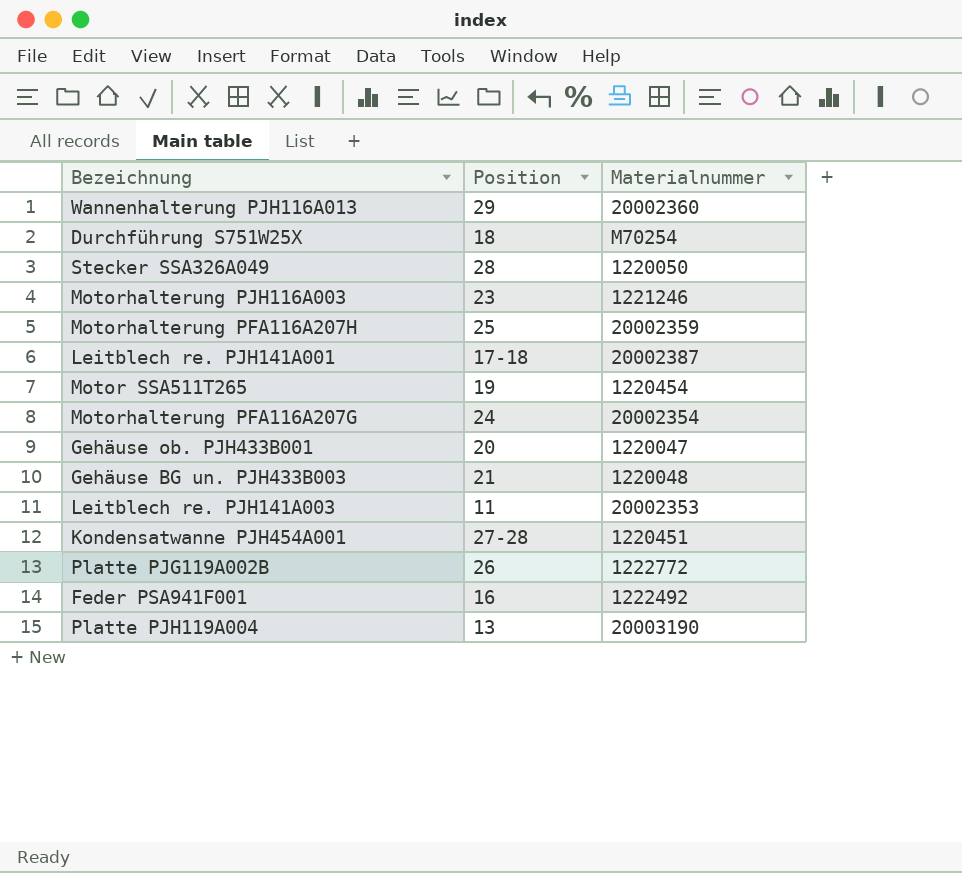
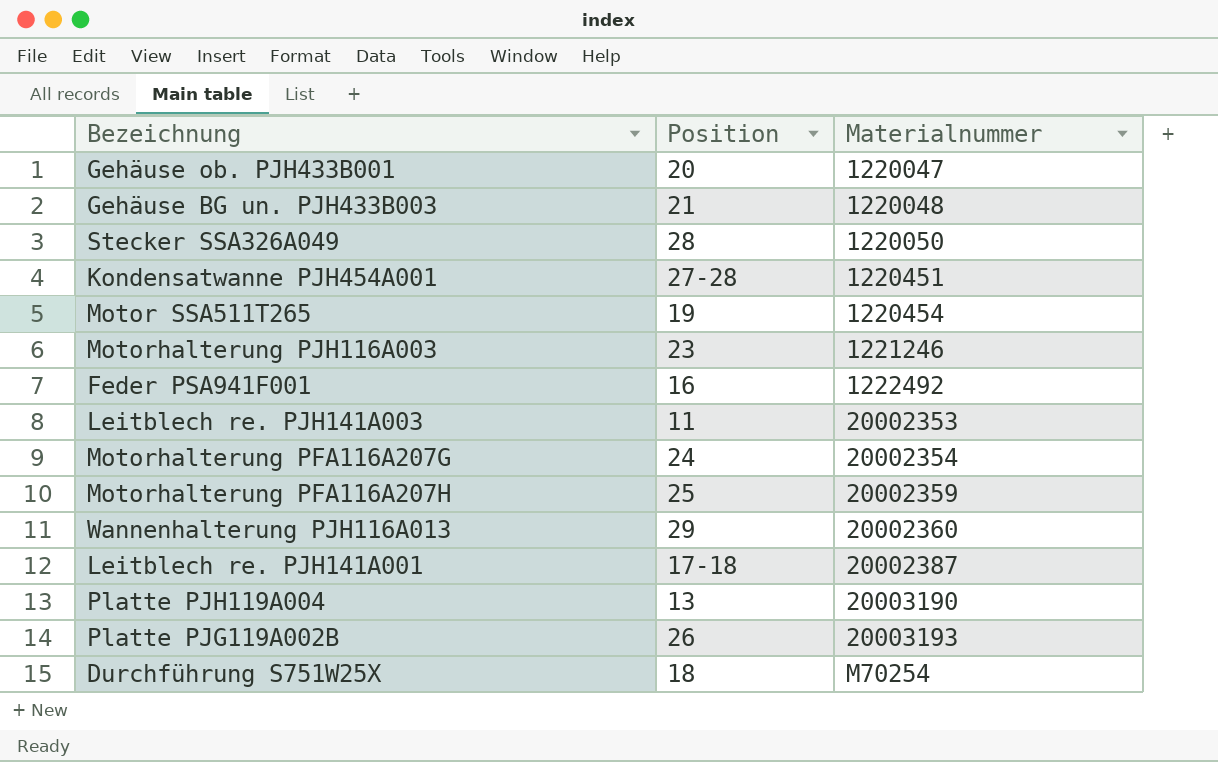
row order: none -> Materialnummer ascending
Platte PJG119A002B | Materialnummer: 1222772 -> 20003193

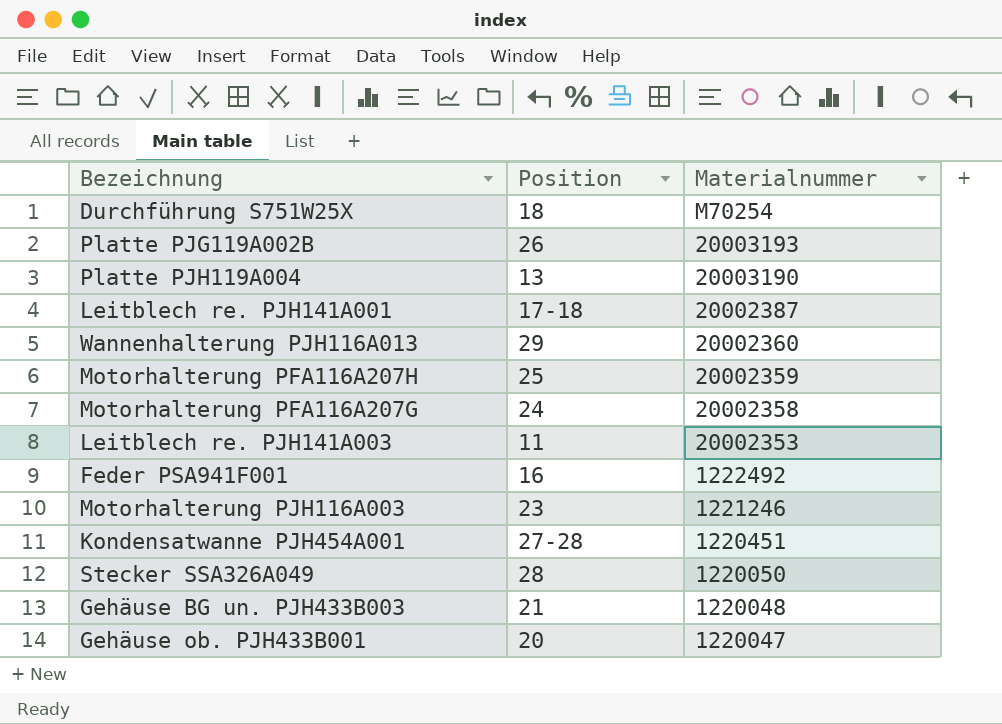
row order: Materialnummer ascending -> Materialnummer descending
row Motor SSA511T265: 19 | 1220454 -> none
Motorhalterung PFA116A207G | Materialnummer: 20002354 -> 20002358

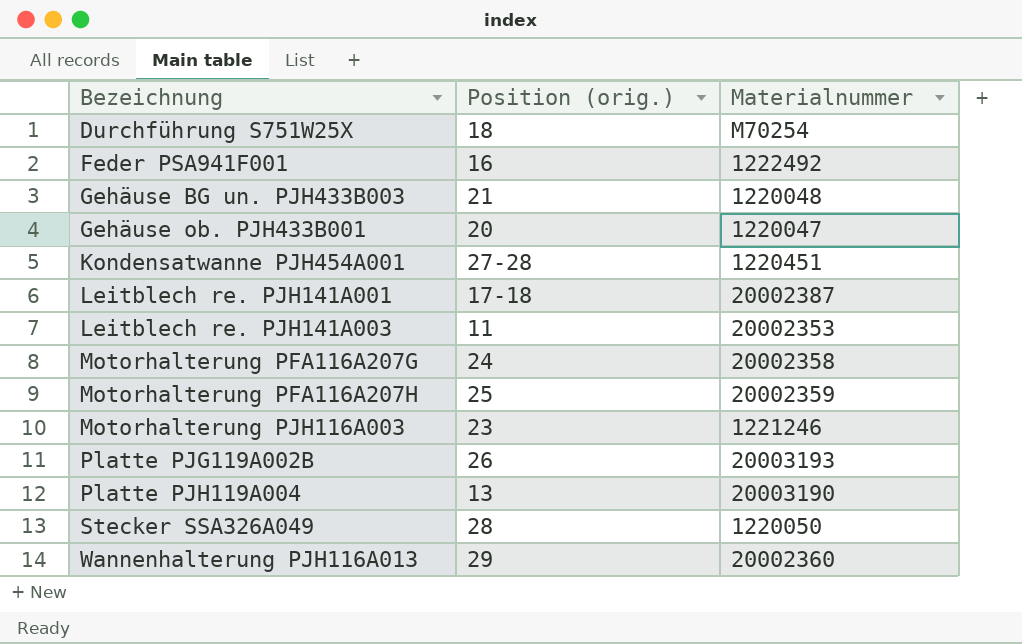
row order: Materialnummer descending -> Bezeichnung ascending
column name: Position -> Position (orig.)

